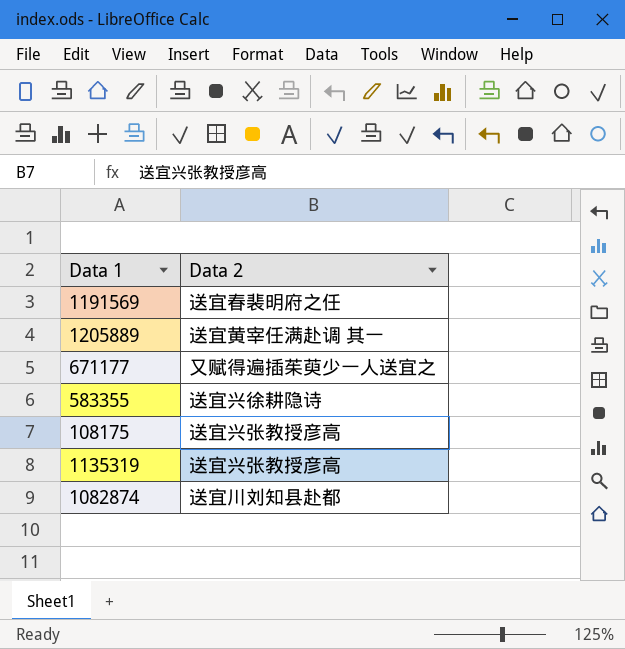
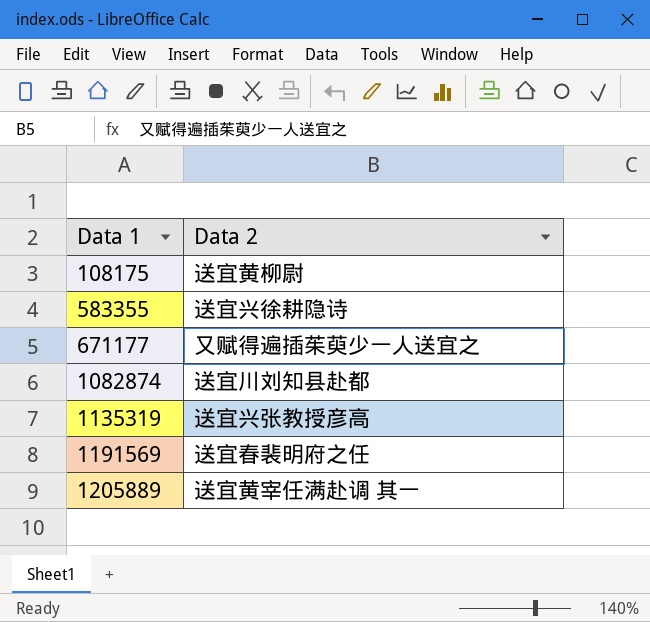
row order: none -> Data 1 ascending
108175 | Data 2: 送宜兴张教授彦高 -> 送宜黄柳尉

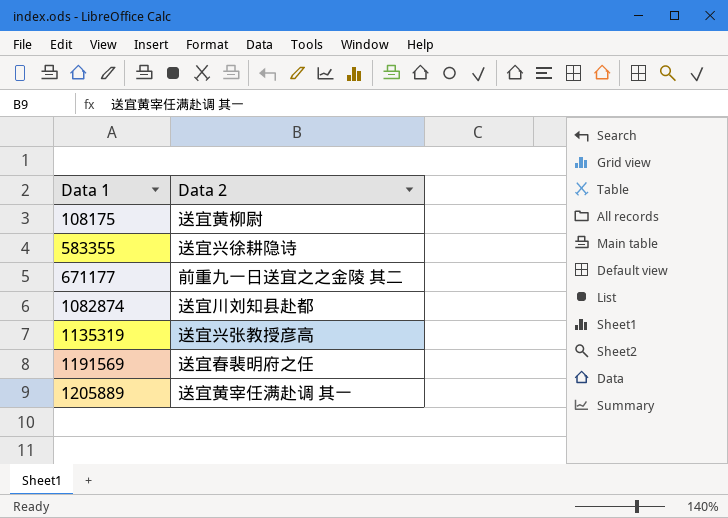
671177 | Data 2: 又赋得遍插茱萸少一人送宜之 -> 前重九一日送宜之之金陵 其二

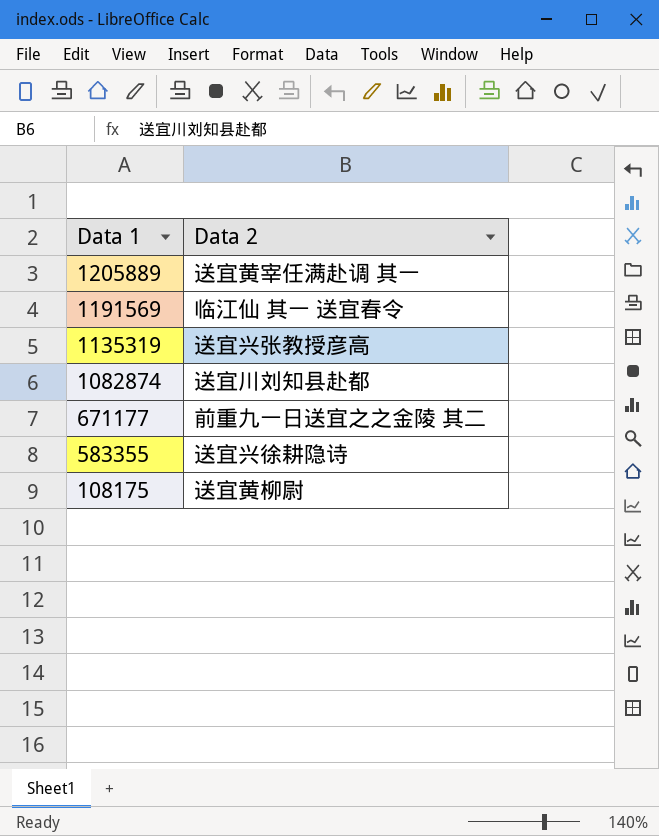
row order: Data 1 ascending -> Data 1 descending
1191569 | Data 2: 送宜春裴明府之任 -> 临江仙 其一 送宜春令

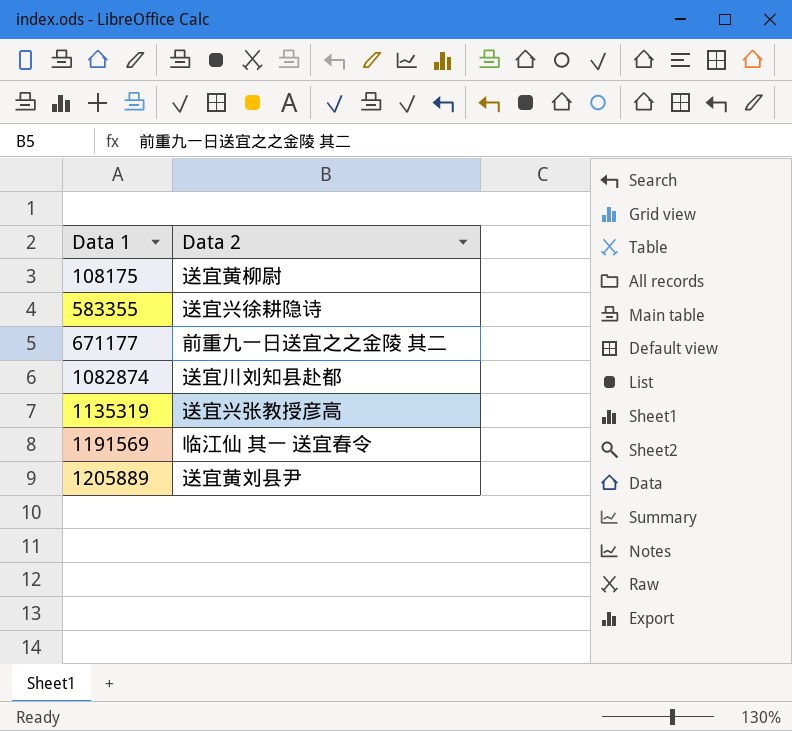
row order: Data 1 descending -> Data 1 ascending
1205889 | Data 2: 送宜黄宰任满赴调 其一 -> 送宜黄刘县尹

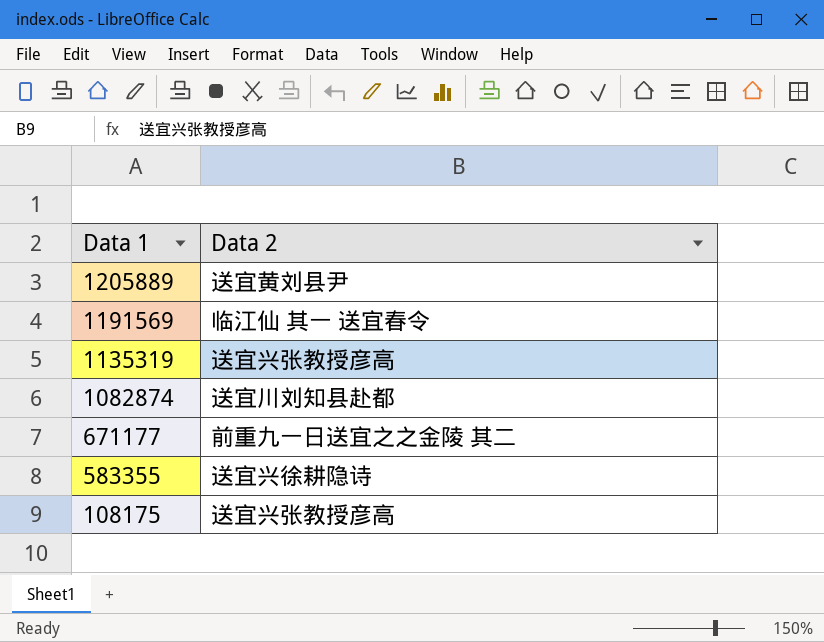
row order: Data 1 ascending -> Data 1 descending
108175 | Data 2: 送宜黄柳尉 -> 送宜兴张教授彦高

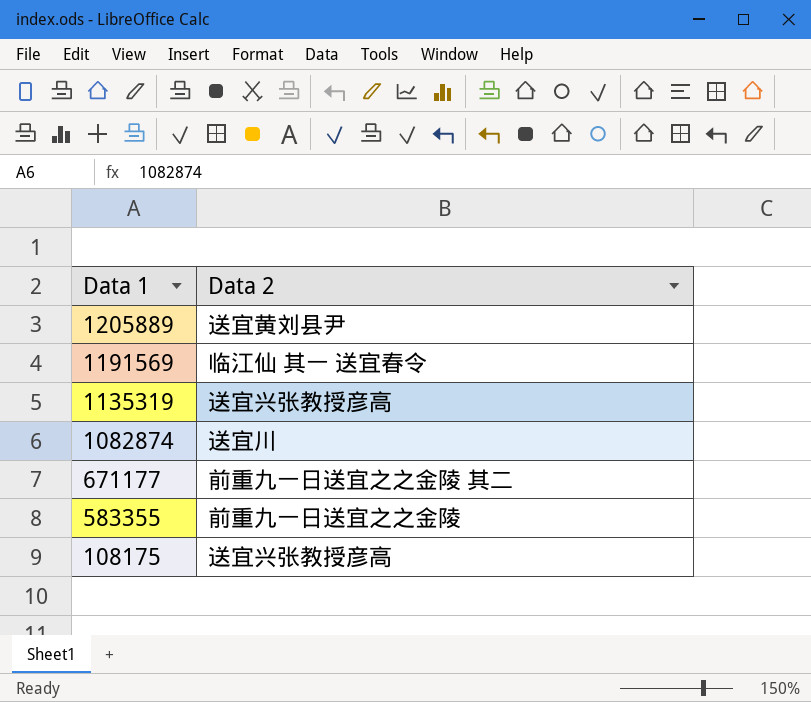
1082874 | Data 2: 送宜川刘知县赴都 -> 送宜川
583355 | Data 2: 送宜兴徐耕隐诗 -> 前重九一日送宜之之金陵

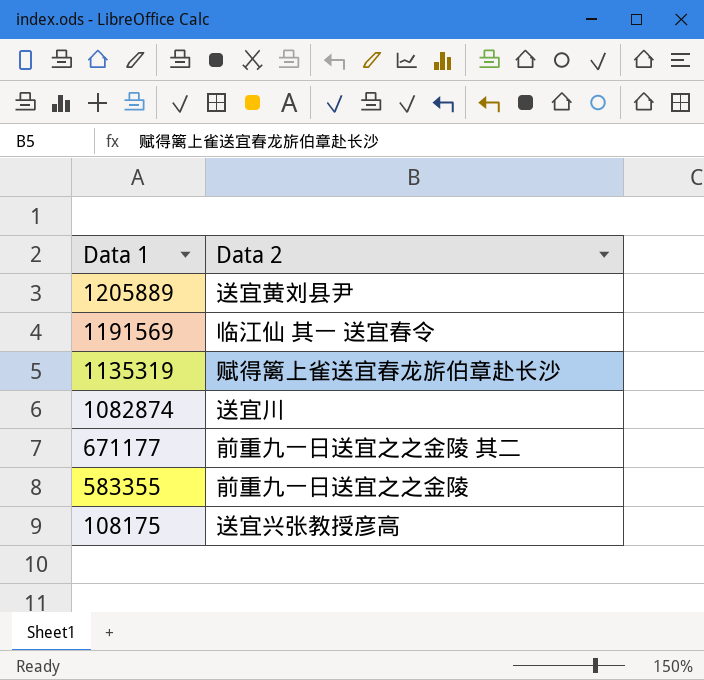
1135319 | Data 2: 送宜兴张教授彦高 -> 赋得篱上雀送宜春龙旂伯章赴长沙

